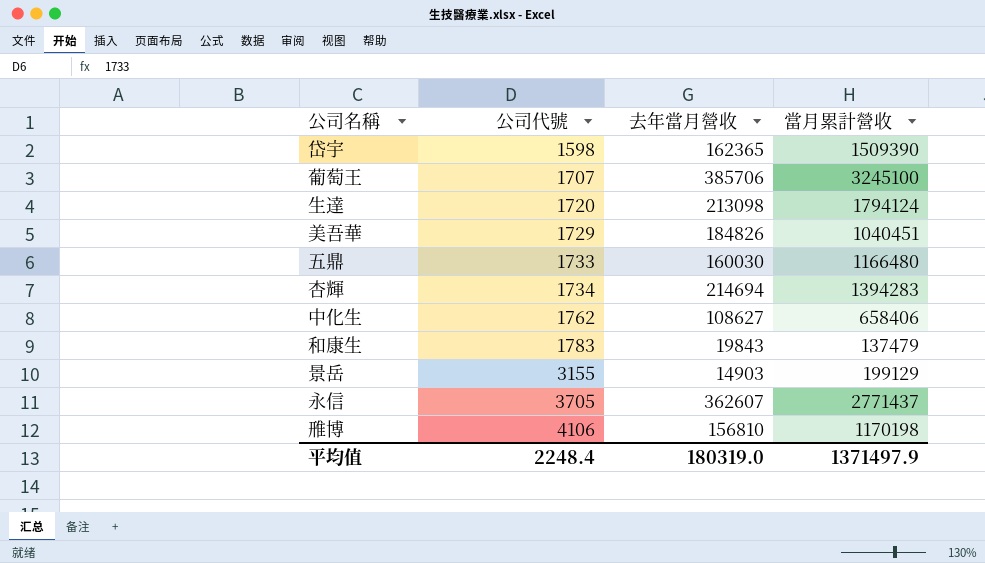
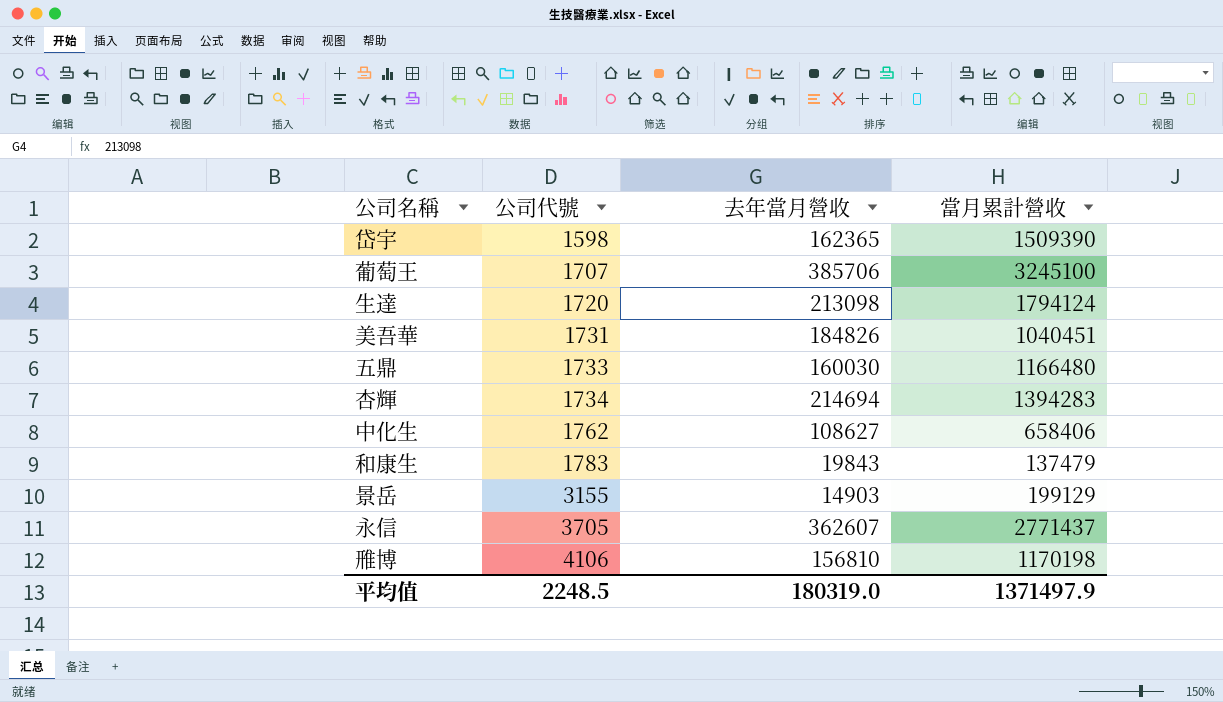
美吾華 | 公司代號: 1729 -> 1731
平均值 | 公司代號: 2248.4 -> 2248.5

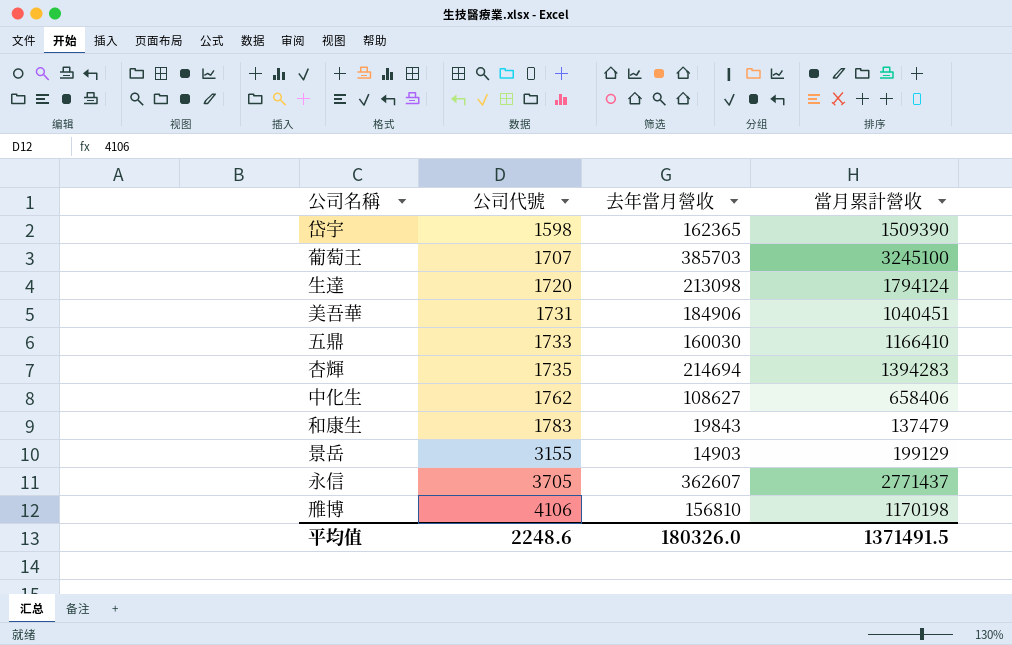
葡萄王 | 去年當月營收: 385706 -> 385703
美吾華 | 去年當月營收: 184826 -> 184906
五鼎 | 當月累計營收: 1166480 -> 1166410
杏輝 | 公司代號: 1734 -> 1735
平均值 | 公司代號: 2248.5 -> 2248.6
平均值 | 去年當月營收: 180319.0 -> 180326.0
平均值 | 當月累計營收: 1371497.9 -> 1371491.5

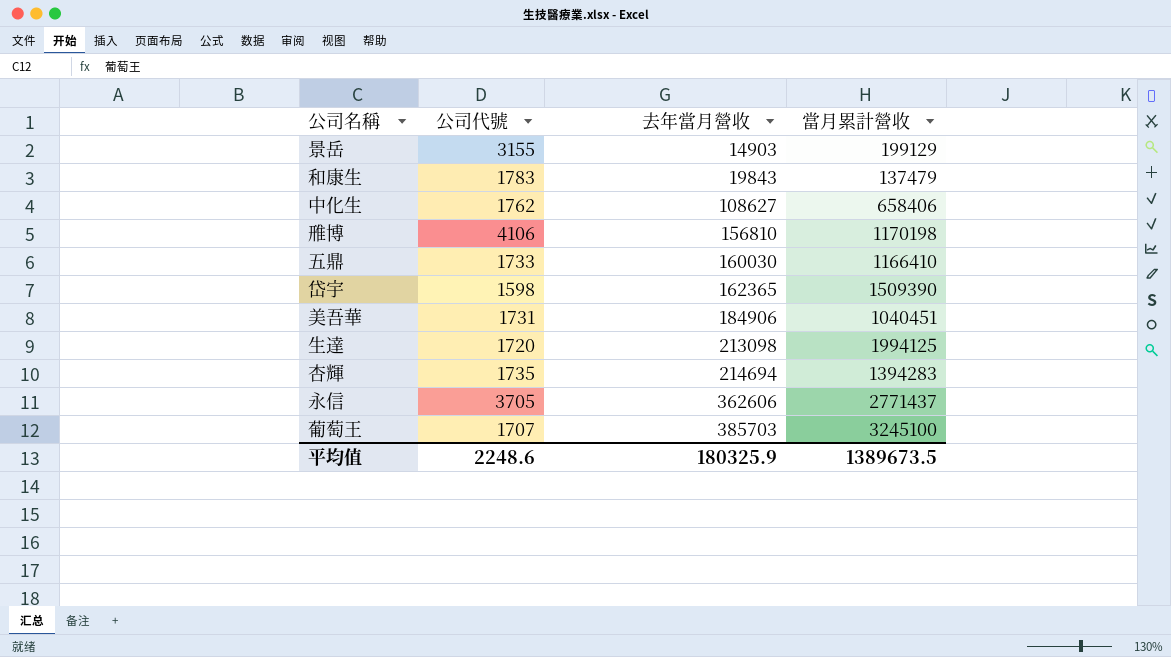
row order: 公司代號 ascending -> 去年當月營收 ascending
生達 | 當月累計營收: 1794124 -> 1994125
永信 | 去年當月營收: 362607 -> 362606
平均值 | 去年當月營收: 180326.0 -> 180325.9
平均值 | 當月累計營收: 1371491.5 -> 1389673.5

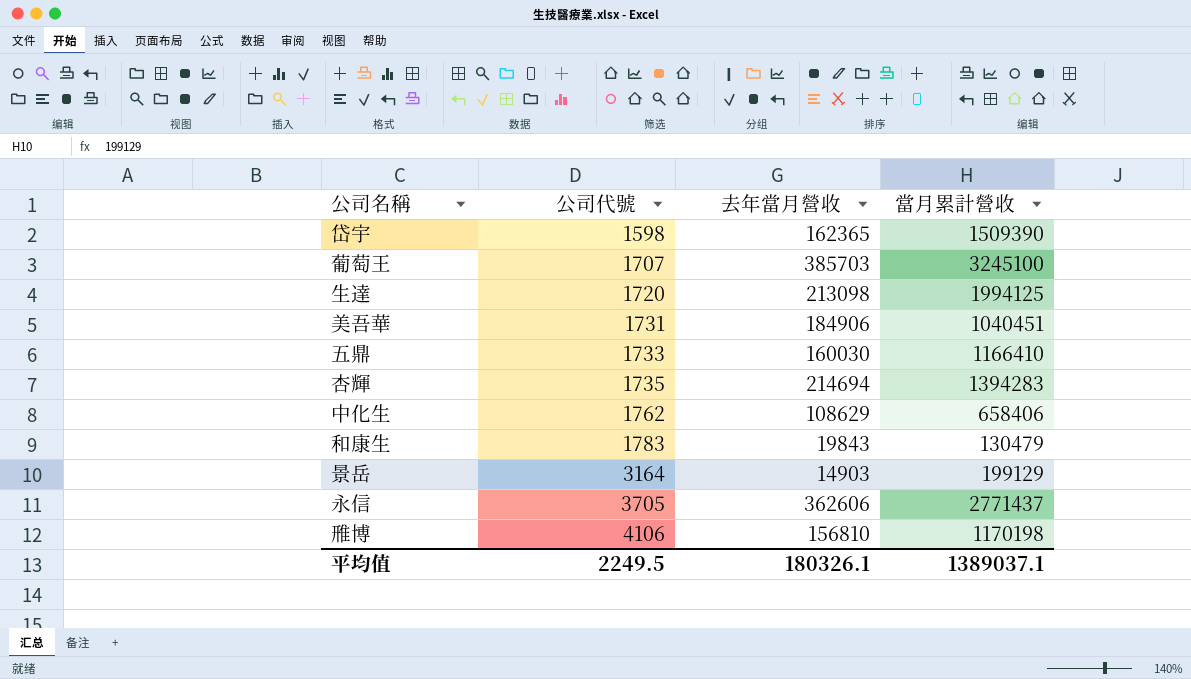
row order: 去年當月營收 ascending -> 公司代號 ascending
中化生 | 去年當月營收: 108627 -> 108629
和康生 | 當月累計營收: 137479 -> 130479
景岳 | 公司代號: 3155 -> 3164
平均值 | 公司代號: 2248.6 -> 2249.5
平均值 | 去年當月營收: 180325.9 -> 180326.1
平均值 | 當月累計營收: 1389673.5 -> 1389037.1

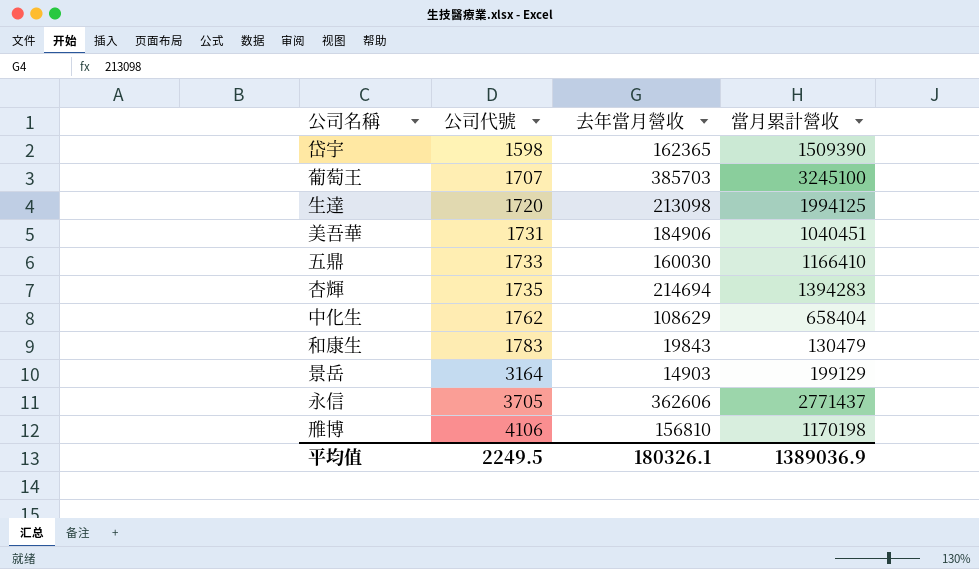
中化生 | 當月累計營收: 658406 -> 658404
平均值 | 當月累計營收: 1389037.1 -> 1389036.9

